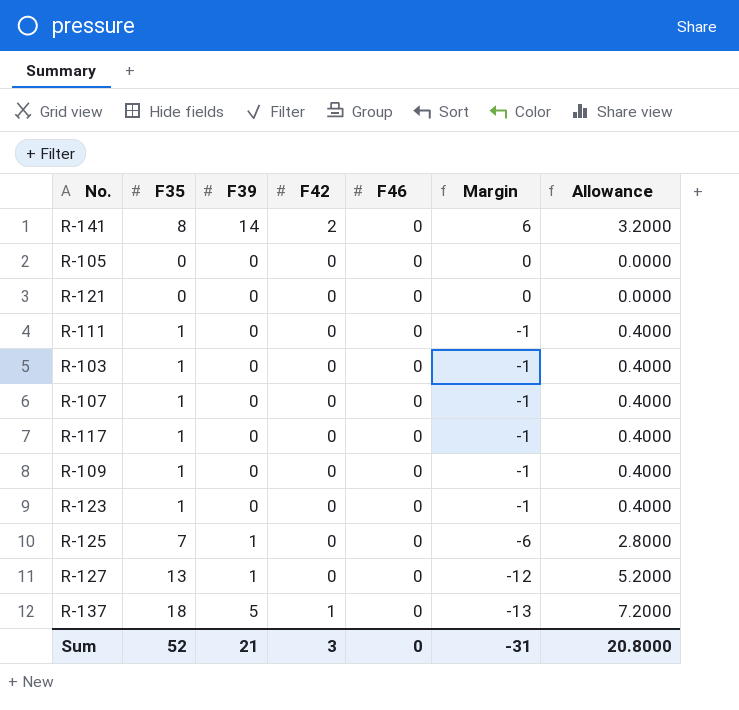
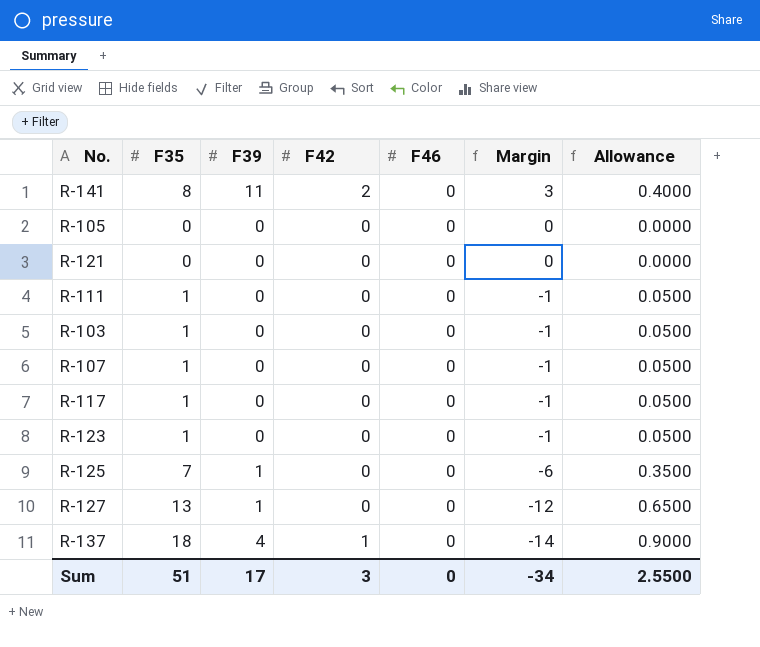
column Allowance | formula: [F35] * 0.4 -> [F35] * 0.05
row R-109: 1 | 0 | 0 | 0 | -1 | 0.4000 -> none
R-141 | F39: 14 -> 11
R-141 | Margin: 6 -> 3
R-137 | F39: 5 -> 4
R-137 | Margin: -13 -> -14
Sum | F35: 52 -> 51
Sum | F39: 21 -> 17
Sum | Margin: -31 -> -34
Sum | Allowance: 20.8000 -> 2.5500

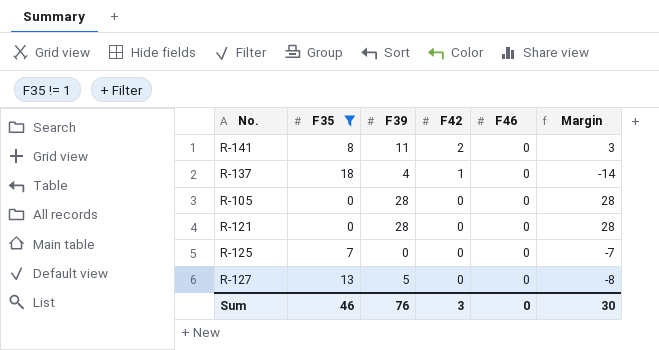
filter: none -> F35 != 1
row order: Margin descending -> F42 descending
column Allowance | formula: [F35] * 0.05 -> none
R-105 | F39: 0 -> 28
R-105 | Margin: 0 -> 28
R-121 | F39: 0 -> 28
R-121 | Margin: 0 -> 28
R-125 | F39: 1 -> 0
R-125 | Margin: -6 -> -7
R-127 | F39: 1 -> 5
R-127 | Margin: -12 -> -8
Sum | F35: 51 -> 46
Sum | F39: 17 -> 76
Sum | Margin: -34 -> 30

